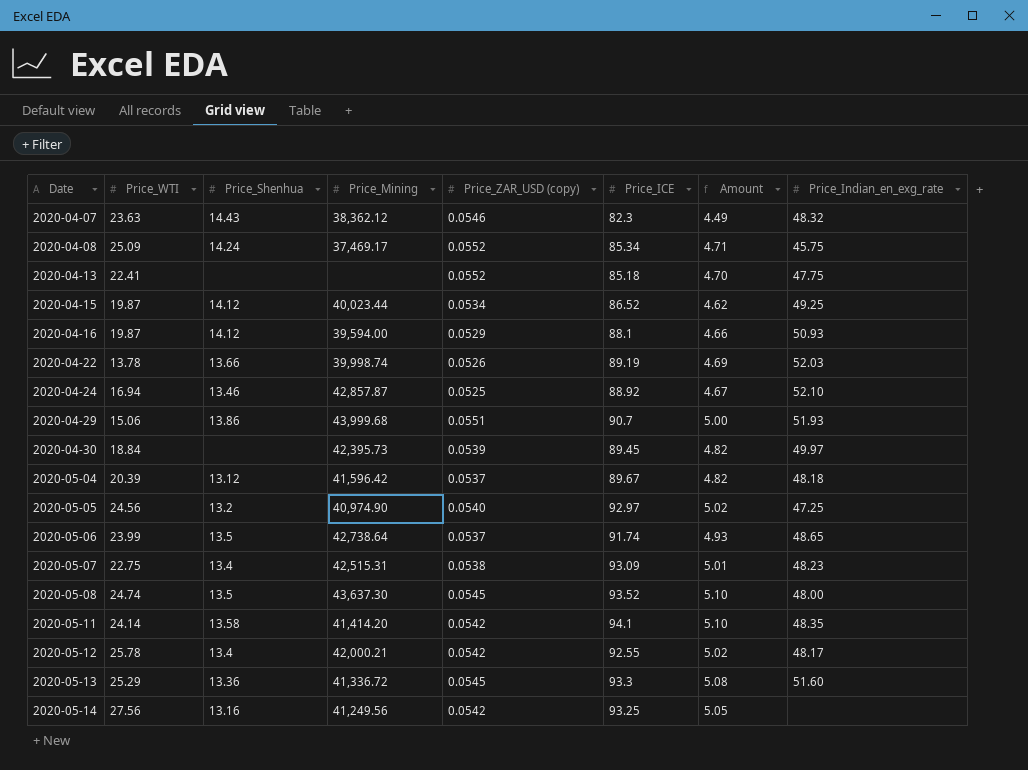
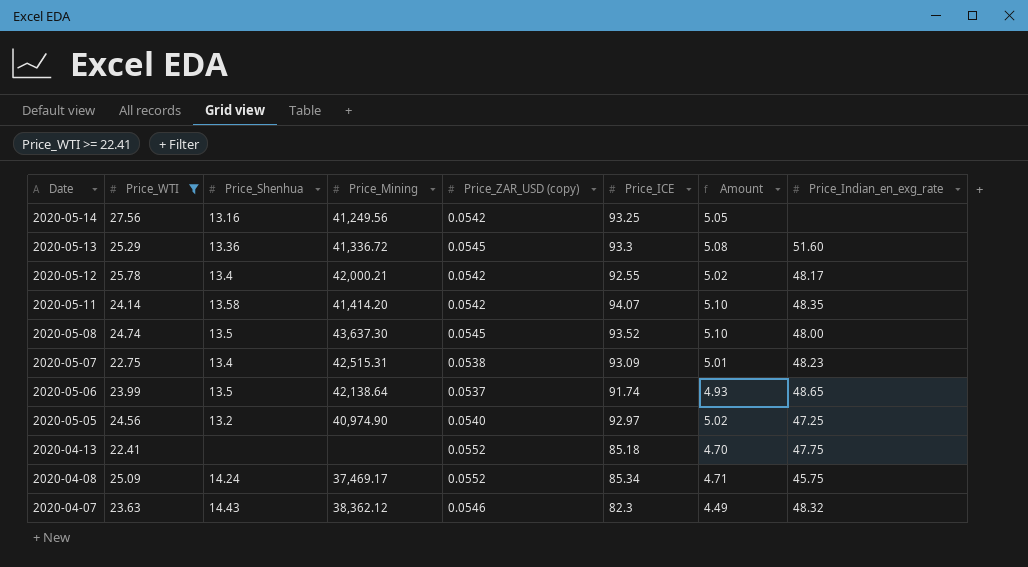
filter: none -> Price_WTI >= 22.41
row order: Date ascending -> Date descending
2020-05-11 | Price_ICE: 94.1 -> 94.07
2020-05-06 | Price_Mining: 42,738.64 -> 42,138.64

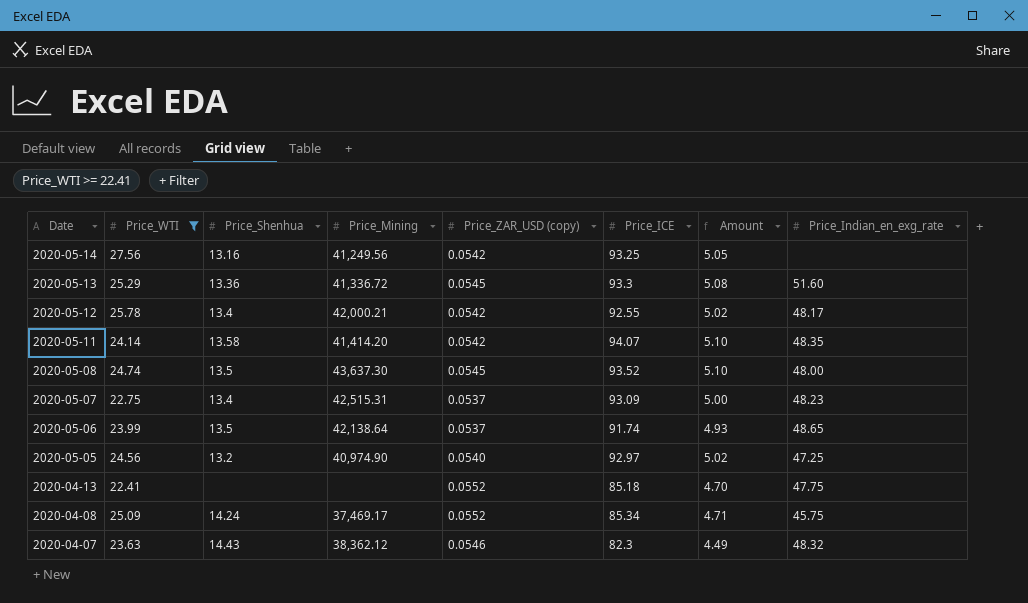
2020-05-07 | Price_ZAR_USD (copy): 0.0538 -> 0.0537
2020-05-07 | Amount: 5.01 -> 5.00

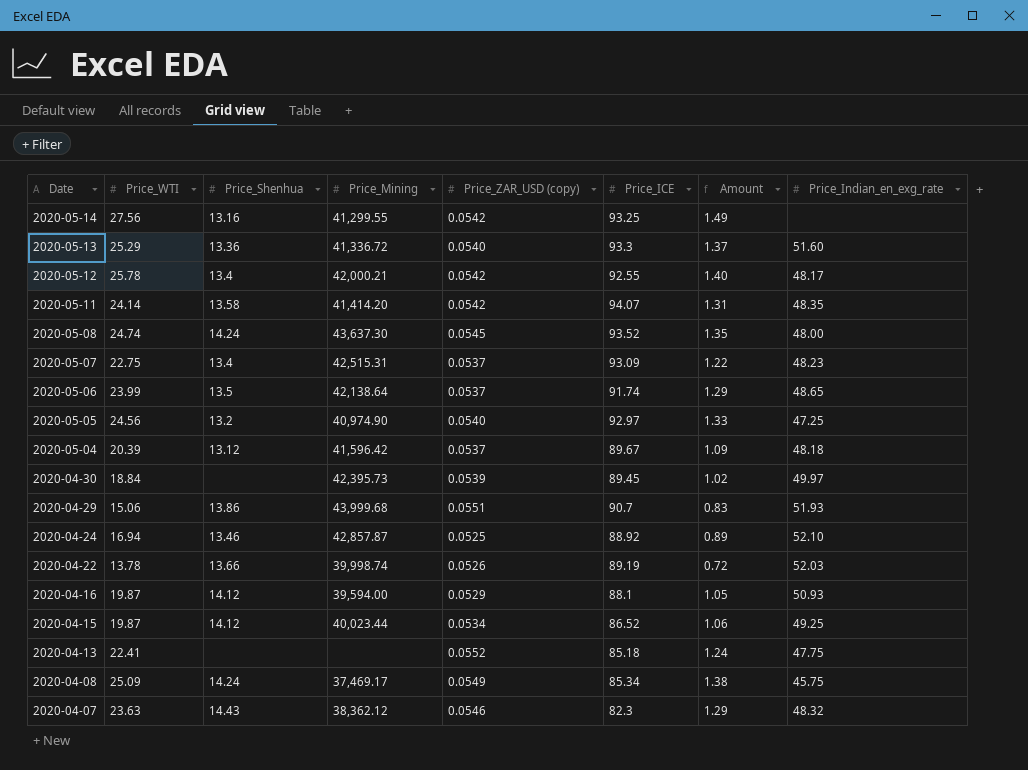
filter: Price_WTI >= 22.41 -> none
column Amount | formula: [Price_ZAR_USD (copy)] * [Price_ICE] -> [Price_WTI] * [Price_ZAR_USD (copy)]
2020-05-14 | Price_Mining: 41,249.56 -> 41,299.55
2020-05-13 | Price_ZAR_USD (copy): 0.0545 -> 0.0540
2020-05-08 | Price_Shenhua: 13.5 -> 14.24
2020-04-08 | Price_ZAR_USD (copy): 0.0552 -> 0.0549

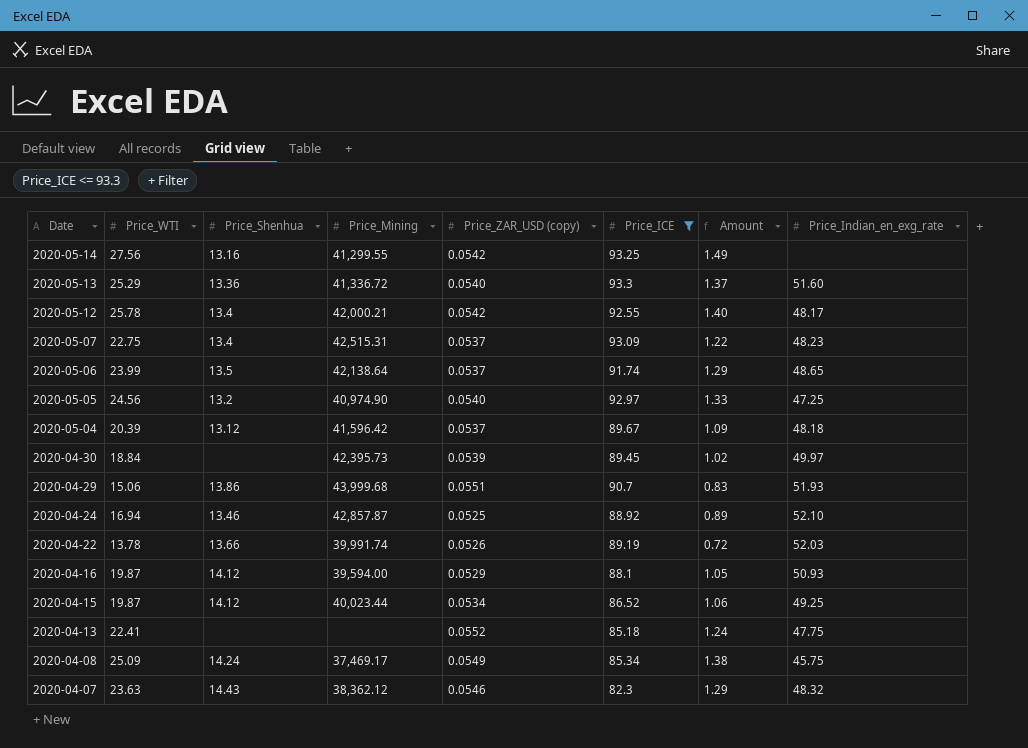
filter: none -> Price_ICE <= 93.3
2020-04-22 | Price_Mining: 39,998.74 -> 39,991.74

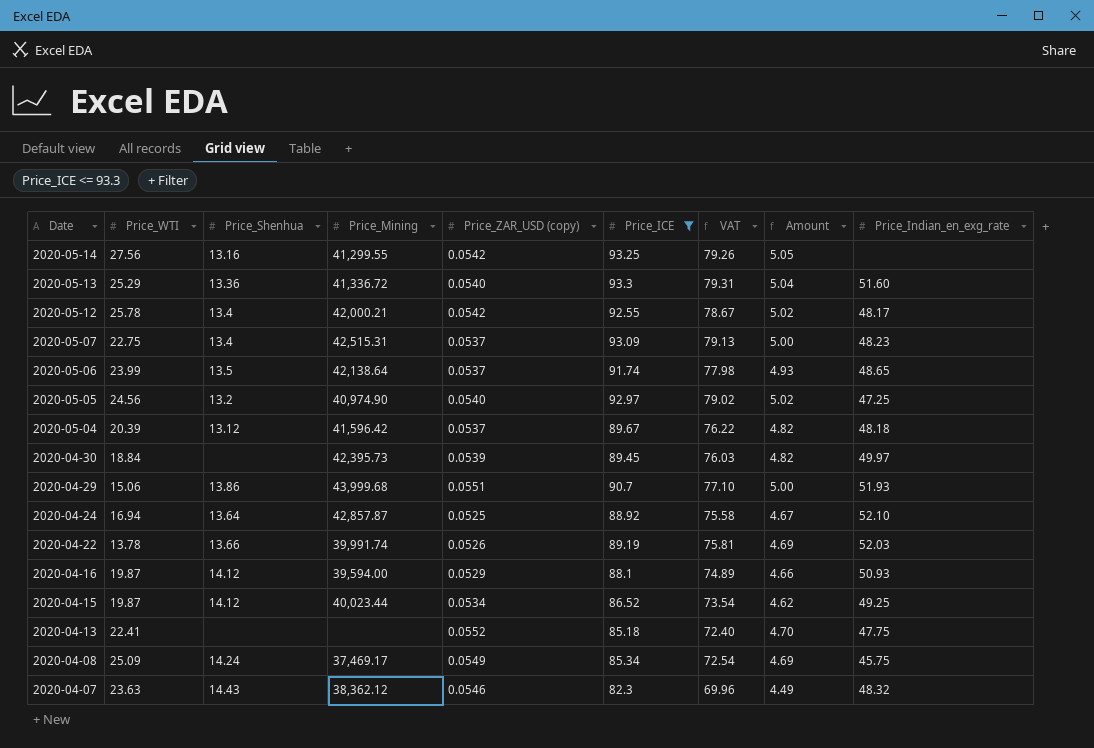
column VAT | formula: none -> [Price_ICE] * 0.85
column Amount | formula: [Price_WTI] * [Price_ZAR_USD (copy)] -> [Price_ZAR_USD (copy)] * [Price_ICE]
2020-04-24 | Price_Shenhua: 13.46 -> 13.64

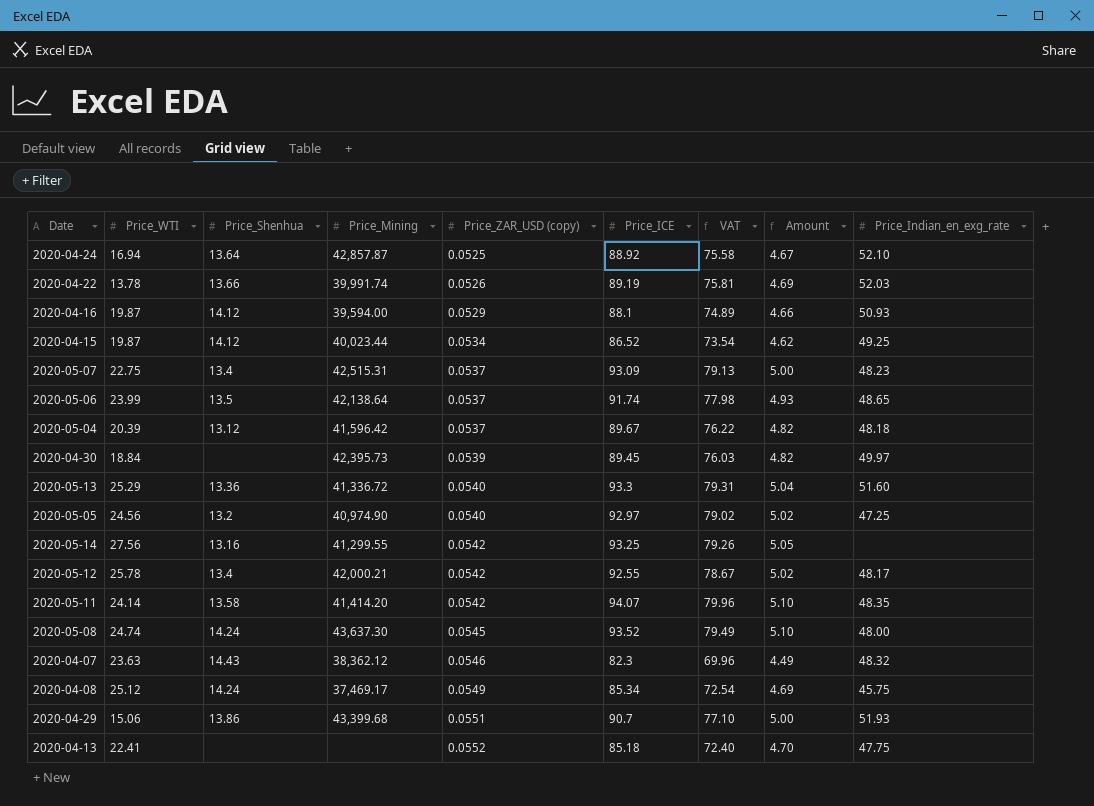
filter: Price_ICE <= 93.3 -> none
row order: Date descending -> Price_ZAR_USD (copy) ascending
2020-04-08 | Price_WTI: 25.09 -> 25.12
2020-04-29 | Price_Mining: 43,999.68 -> 43,399.68

